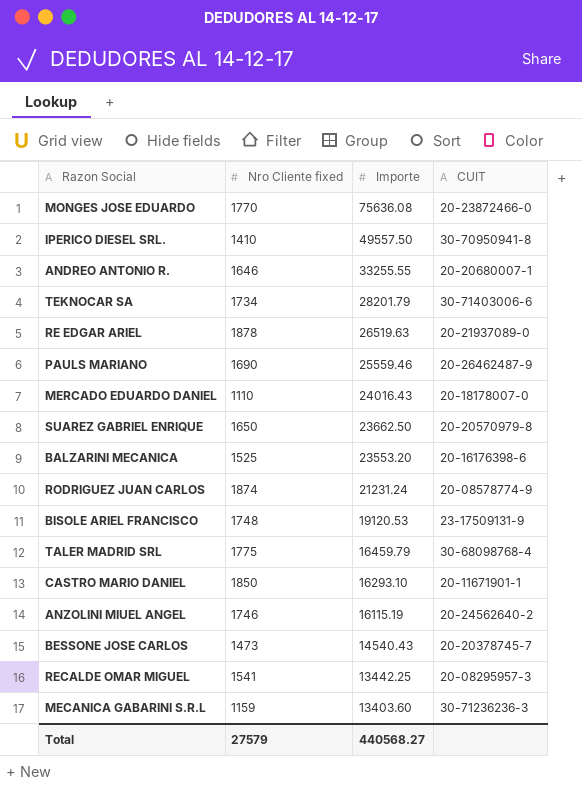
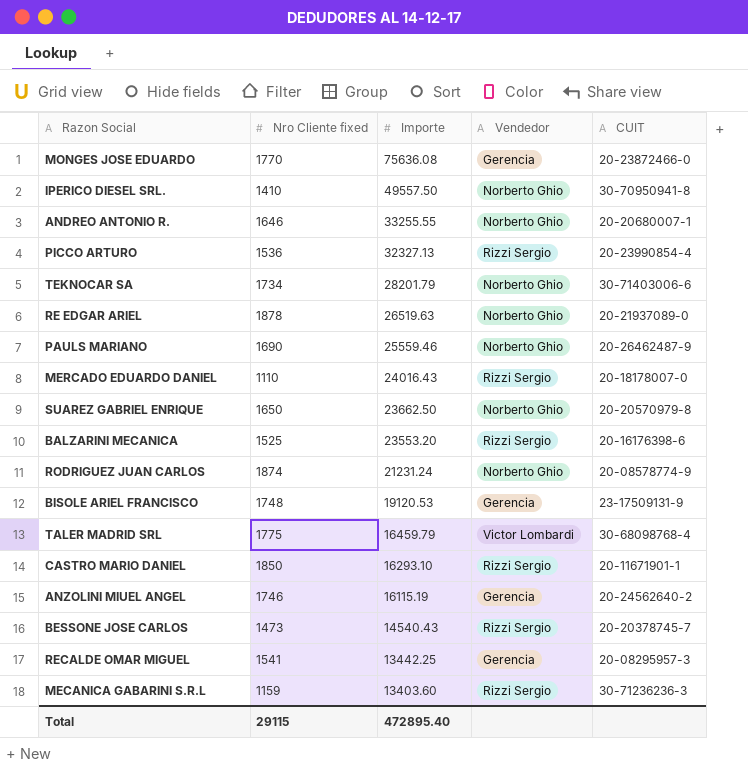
column Vendedor | position: none -> 4
row PICCO ARTURO: none -> 1536 | 32327.13 | Rizzi Sergio | 20-23990854-4
Total | Nro Cliente fixed: 27579 -> 29115
Total | Importe: 440568.27 -> 472895.40

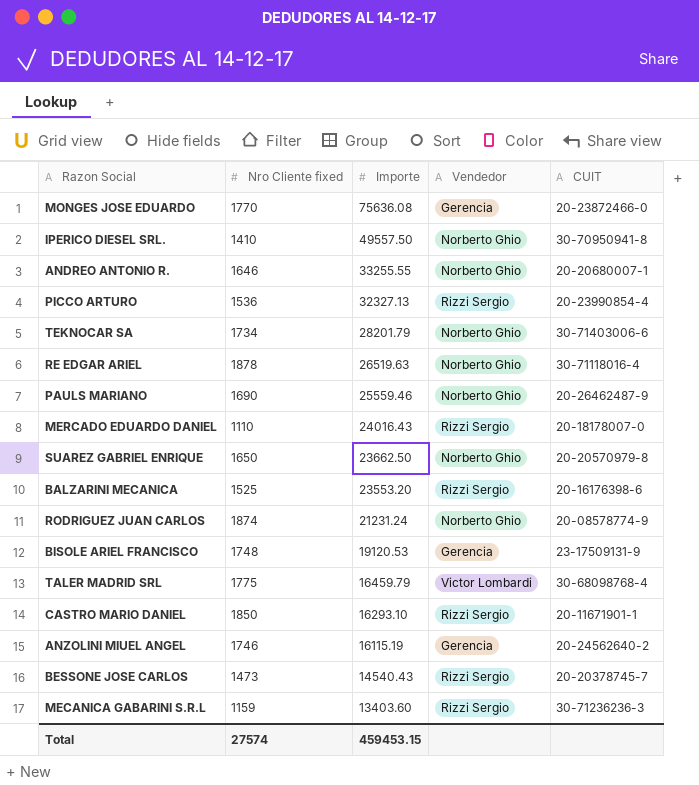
row RECALDE OMAR MIGUEL: 1541 | 13442.25 | Gerencia | 20-08295957-3 -> none
RE EDGAR ARIEL | CUIT: 20-21937089-0 -> 30-71118016-4
Total | Nro Cliente fixed: 29115 -> 27574
Total | Importe: 472895.40 -> 459453.15

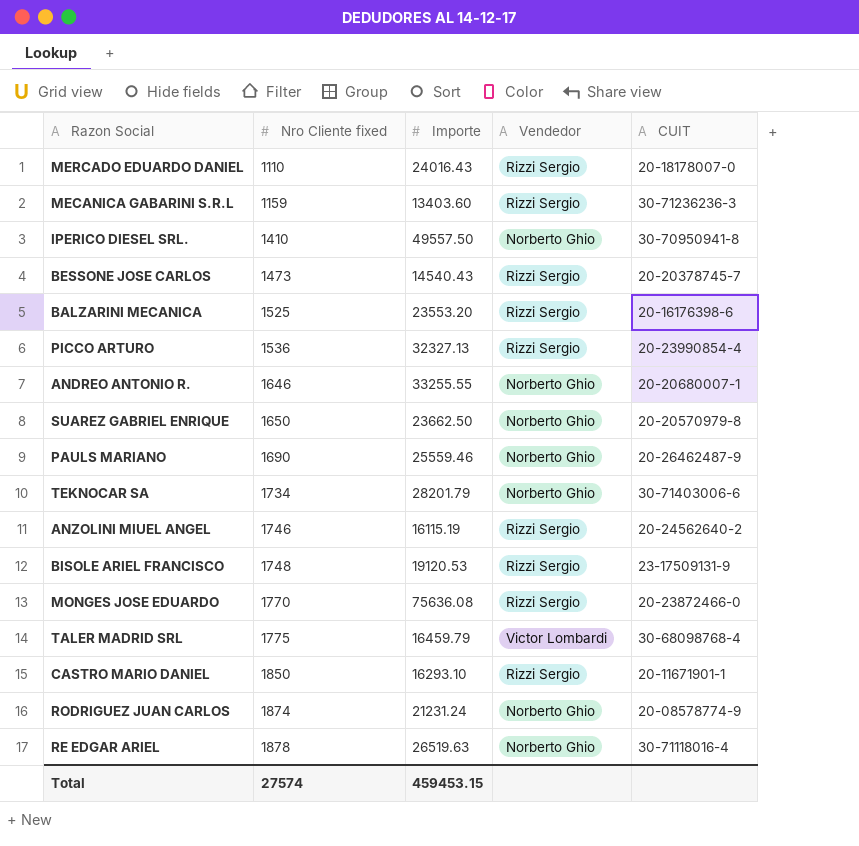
row order: Importe descending -> Nro Cliente fixed ascending
ANZOLINI MIUEL ANGEL | Vendedor: Gerencia -> Rizzi Sergio
BISOLE ARIEL FRANCISCO | Vendedor: Gerencia -> Rizzi Sergio
MONGES JOSE EDUARDO | Vendedor: Gerencia -> Rizzi Sergio

